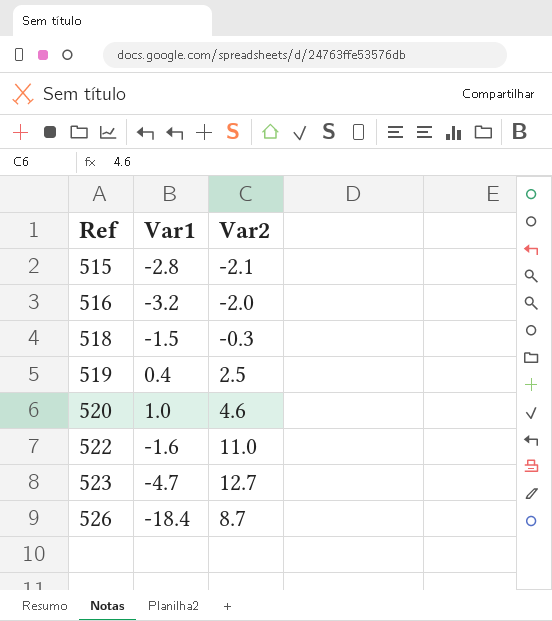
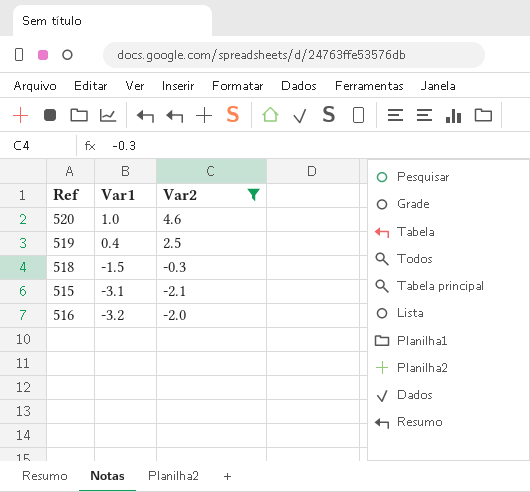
filter: none -> Var2 <= 4.6
row order: Ref ascending -> Var1 descending
515 | Var1: -2.8 -> -3.1

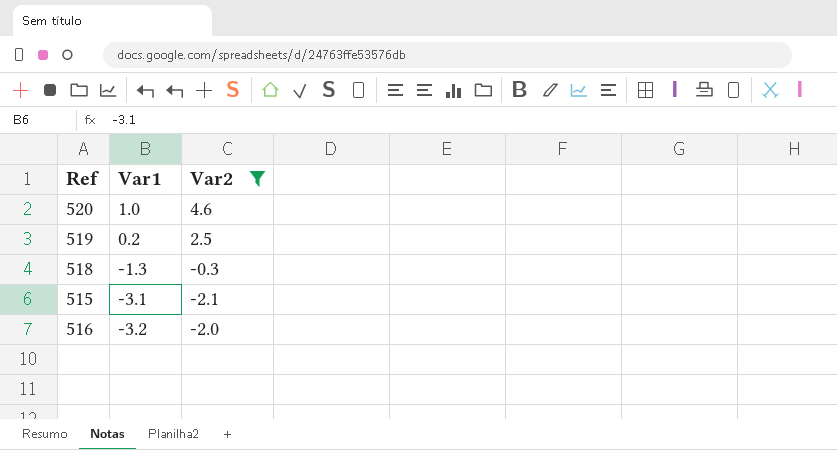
519 | Var1: 0.4 -> 0.2
518 | Var1: -1.5 -> -1.3

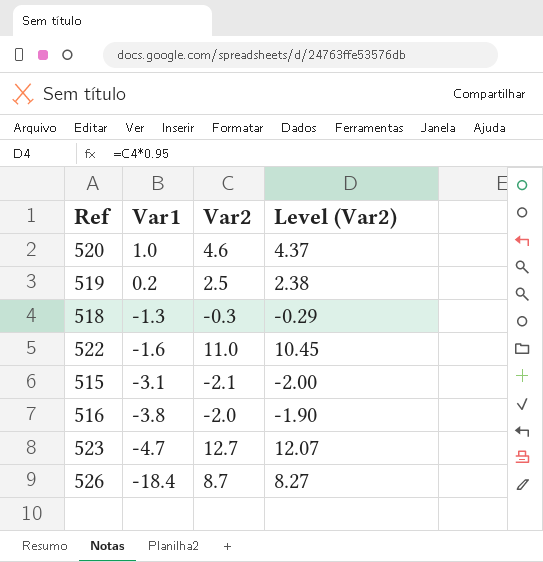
filter: Var2 <= 4.6 -> none
column Level (Var2) | formula: none -> [Var2] * 0.95
516 | Var1: -3.2 -> -3.8

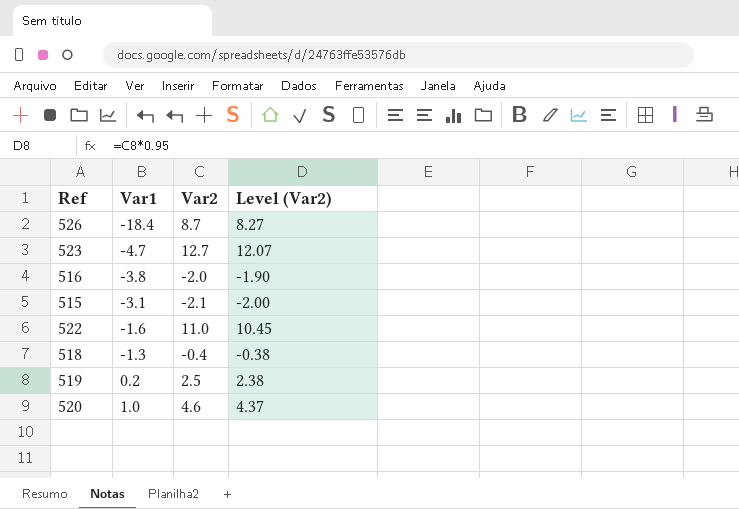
row order: Var1 descending -> Var1 ascending
518 | Var2: -0.3 -> -0.4
518 | Level (Var2): -0.29 -> -0.38

